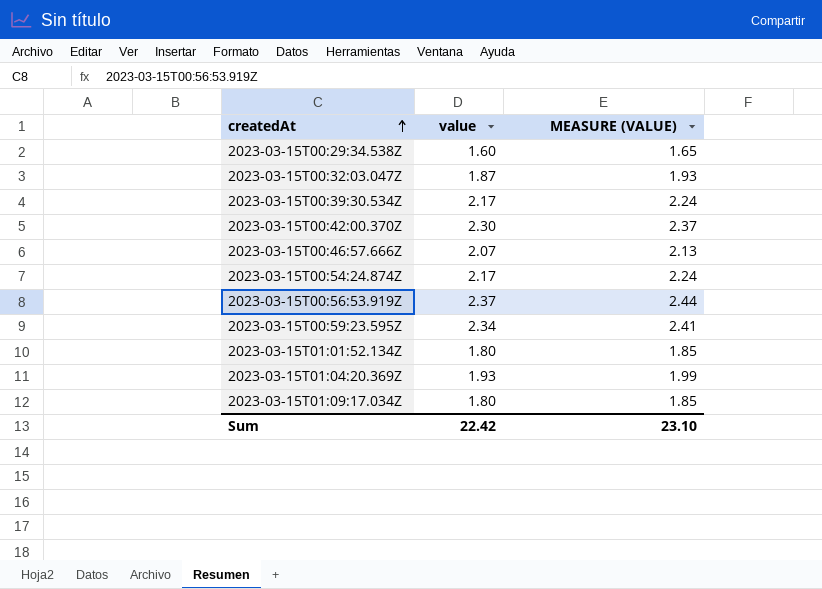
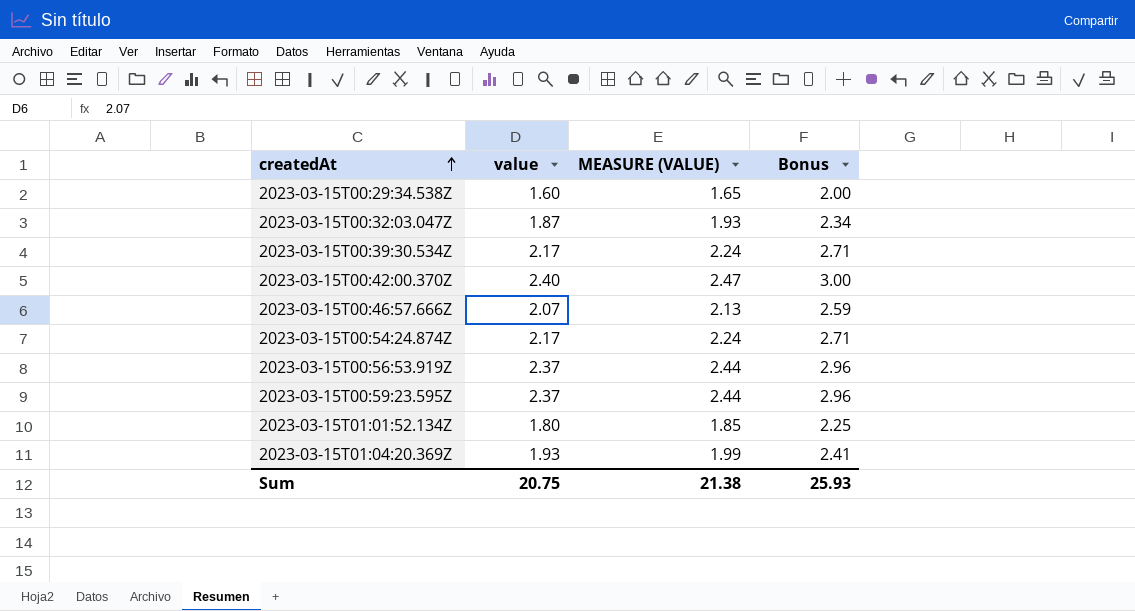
column Bonus | formula: none -> [value] * 1.25
row 2023-03-15T01:09:17.034Z: 1.80 | 1.85 -> none
2023-03-15T00:42:00.370Z | value: 2.30 -> 2.40
2023-03-15T00:42:00.370Z | MEASURE (VALUE): 2.37 -> 2.47
2023-03-15T00:59:23.595Z | value: 2.34 -> 2.37
2023-03-15T00:59:23.595Z | MEASURE (VALUE): 2.41 -> 2.44
Sum | value: 22.42 -> 20.75
Sum | MEASURE (VALUE): 23.10 -> 21.38

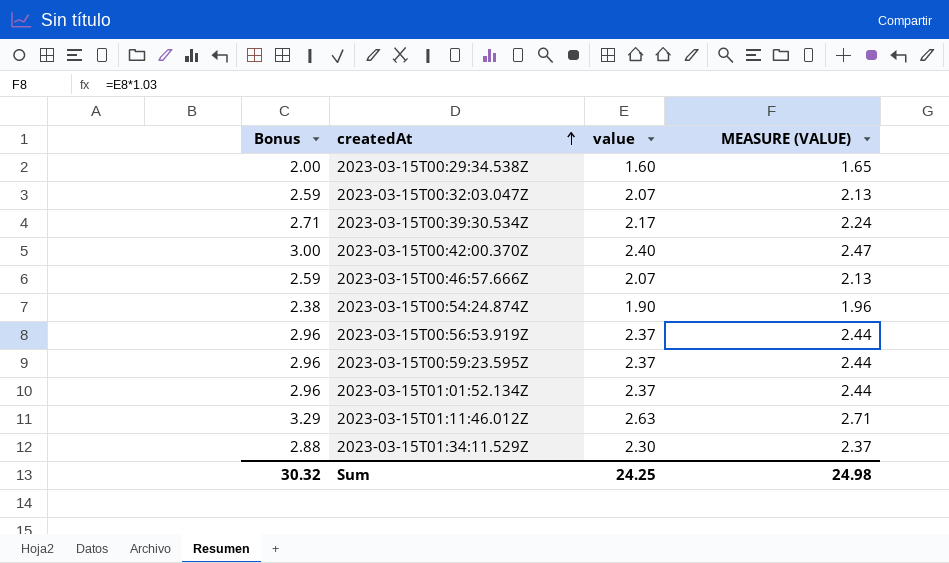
column Bonus | position: 4 -> 1
row 2023-03-15T01:04:20.369Z: 1.93 | 1.99 | 2.41 -> none
2023-03-15T00:32:03.047Z | Bonus: 2.34 -> 2.59
2023-03-15T00:32:03.047Z | value: 1.87 -> 2.07
2023-03-15T00:32:03.047Z | MEASURE (VALUE): 1.93 -> 2.13
2023-03-15T00:54:24.874Z | Bonus: 2.71 -> 2.38
2023-03-15T00:54:24.874Z | value: 2.17 -> 1.90
2023-03-15T00:54:24.874Z | MEASURE (VALUE): 2.24 -> 1.96
2023-03-15T01:01:52.134Z | Bonus: 2.25 -> 2.96
2023-03-15T01:01:52.134Z | value: 1.80 -> 2.37
2023-03-15T01:01:52.134Z | MEASURE (VALUE): 1.85 -> 2.44
row 2023-03-15T01:11:46.012Z: none -> 3.29 | 2.63 | 2.71
row 2023-03-15T01:34:11.529Z: none -> 2.88 | 2.30 | 2.37
Sum | Bonus: 25.93 -> 30.32
Sum | value: 20.75 -> 24.25
Sum | MEASURE (VALUE): 21.38 -> 24.98

